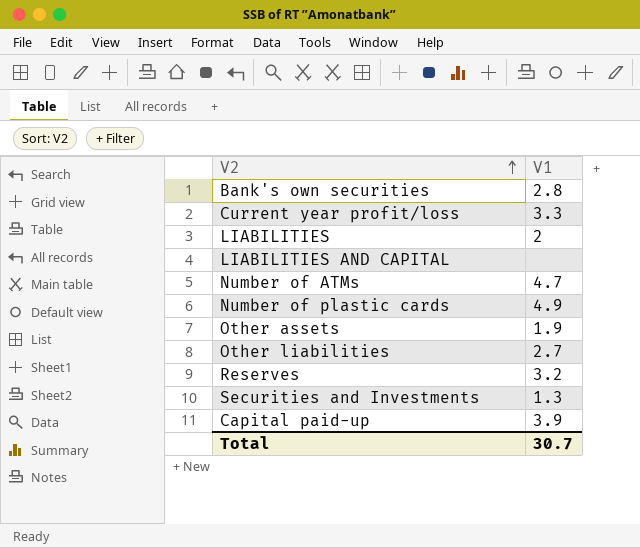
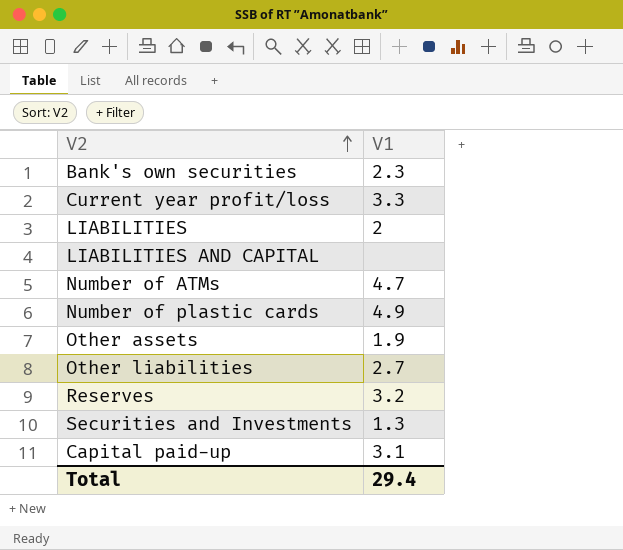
Bank's own securities | V1: 2.8 -> 2.3
Сapital paid-up | V1: 3.9 -> 3.1
Total | V1: 30.7 -> 29.4

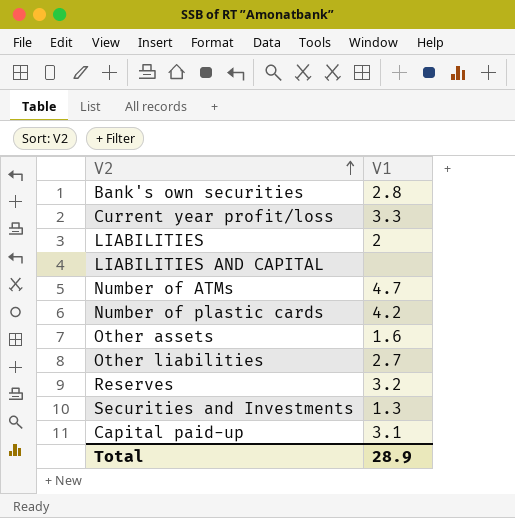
Bank's own securities | V1: 2.3 -> 2.8
Number of plastic cards | V1: 4.9 -> 4.2
Other assets | V1: 1.9 -> 1.6
Total | V1: 29.4 -> 28.9

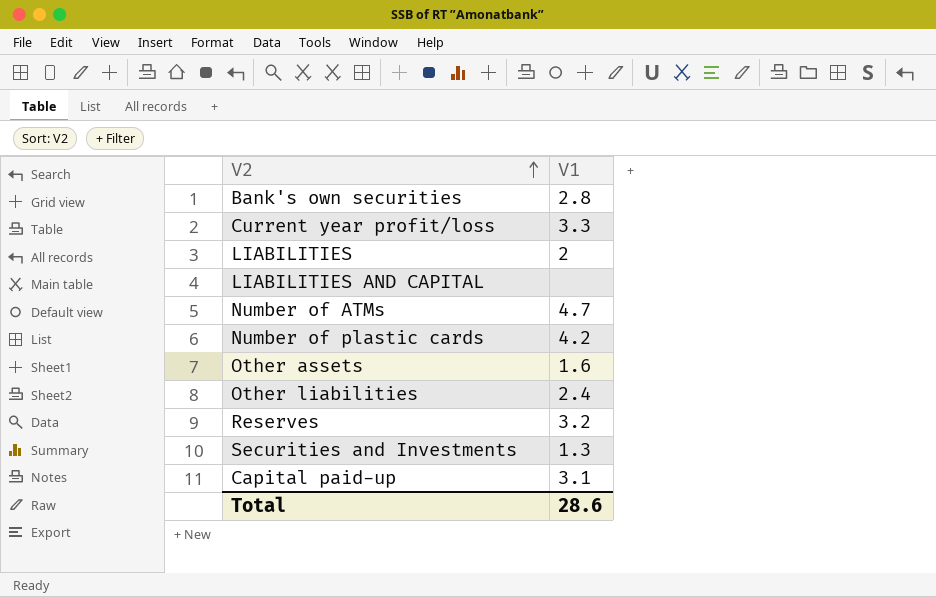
Other liabilities | V1: 2.7 -> 2.4
Total | V1: 28.9 -> 28.6

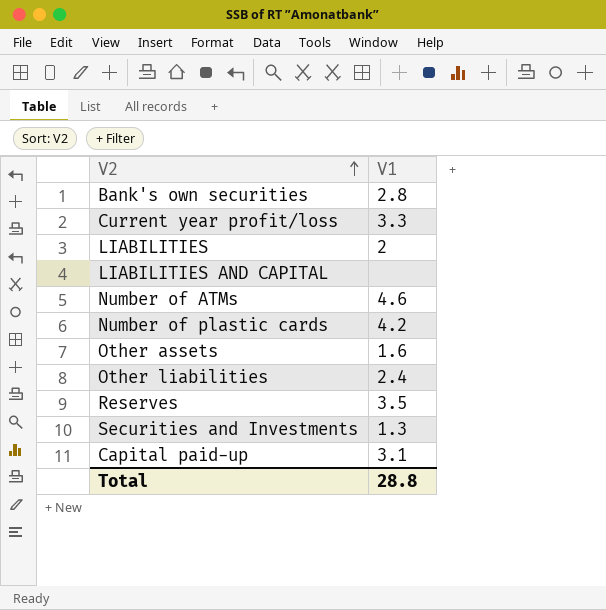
Number of ATMs | V1: 4.7 -> 4.6
Reserves | V1: 3.2 -> 3.5
Total | V1: 28.6 -> 28.8

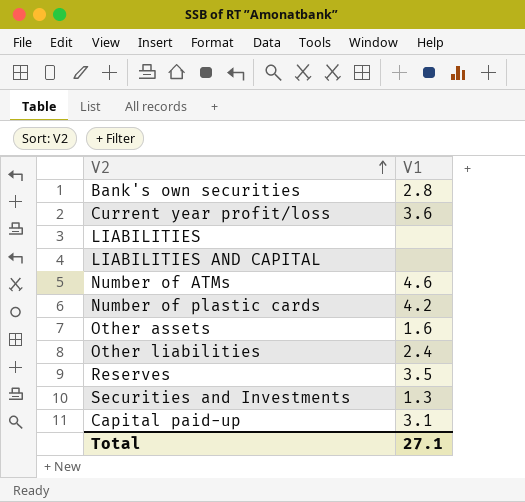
Current year profit/loss | V1: 3.3 -> 3.6
LIABILITIES | V1: 2 -> none
Total | V1: 28.8 -> 27.1

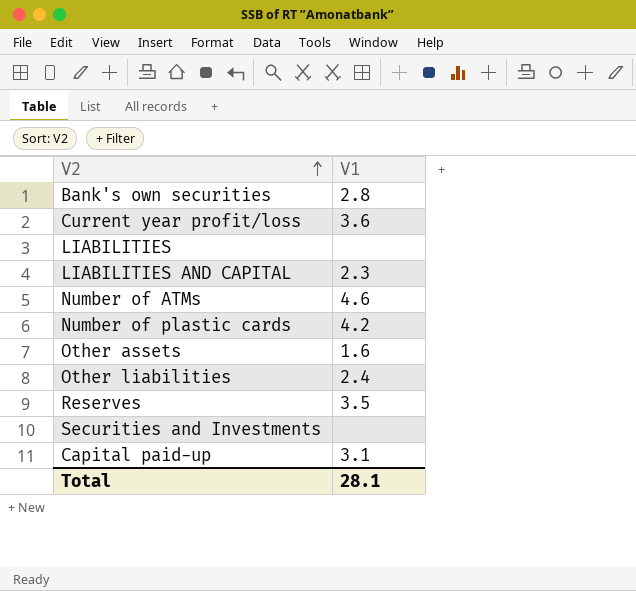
LIABILITIES AND CAPITAL | V1: none -> 2.3
Securities and Investments | V1: 1.3 -> none
Total | V1: 27.1 -> 28.1

